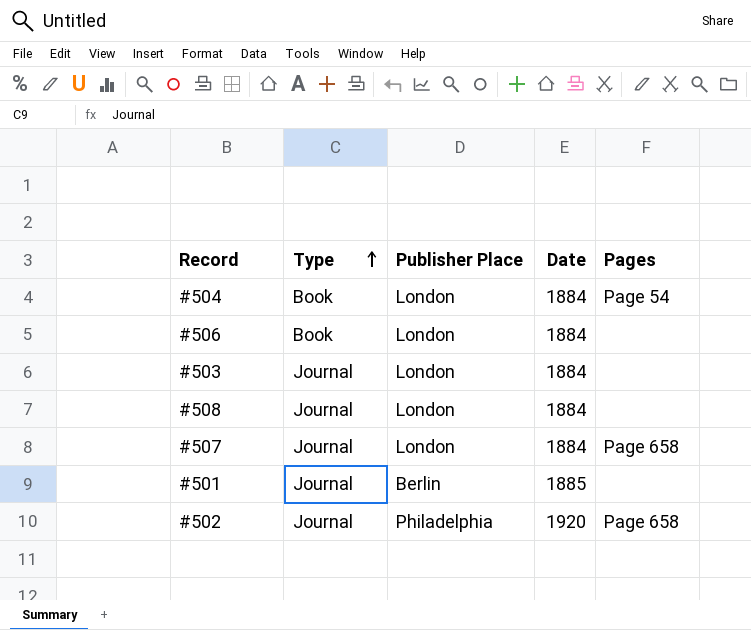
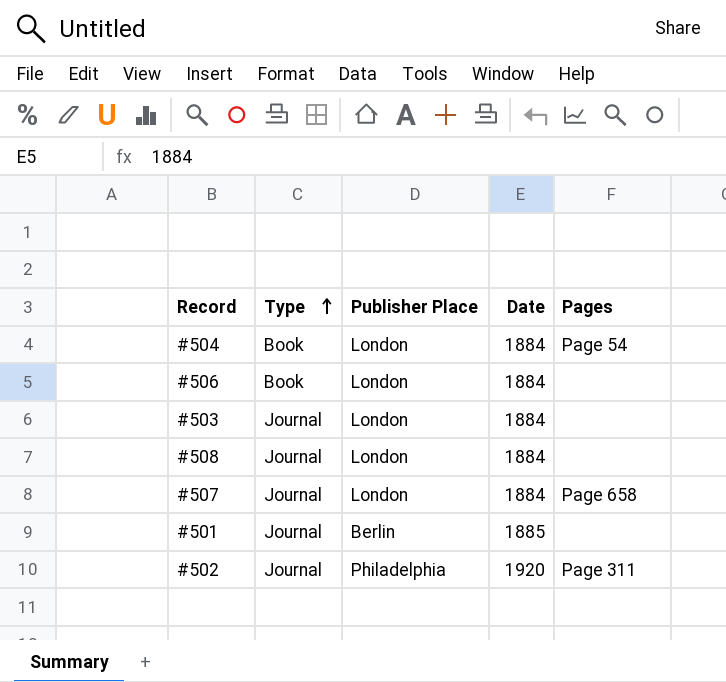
#502 | Pages: Page 658 -> Page 311

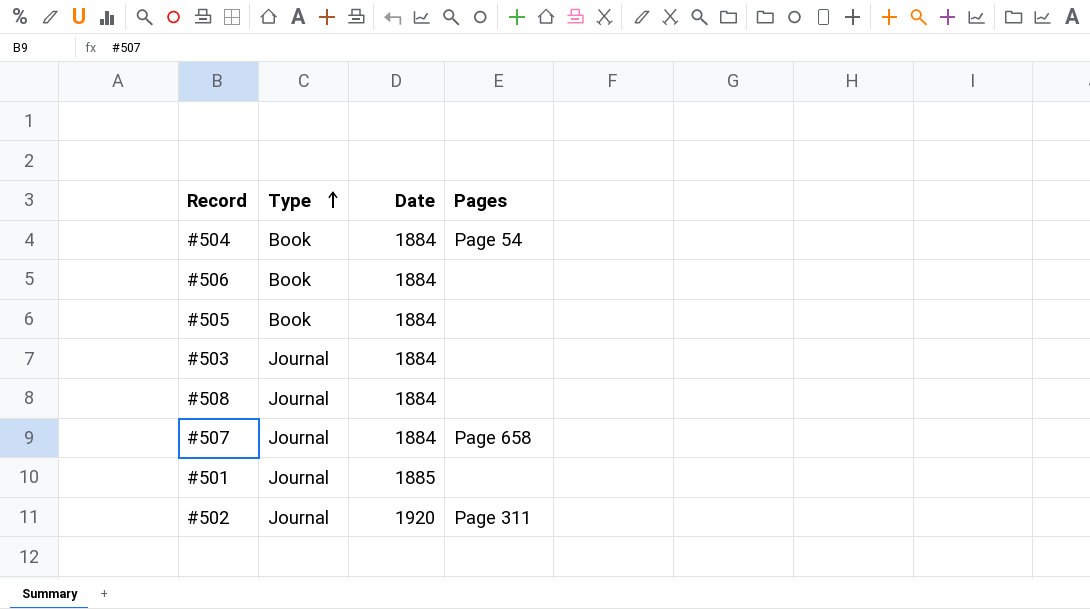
column Publisher Place | position: 3 -> none
row #505: none -> Book | 1884 | none

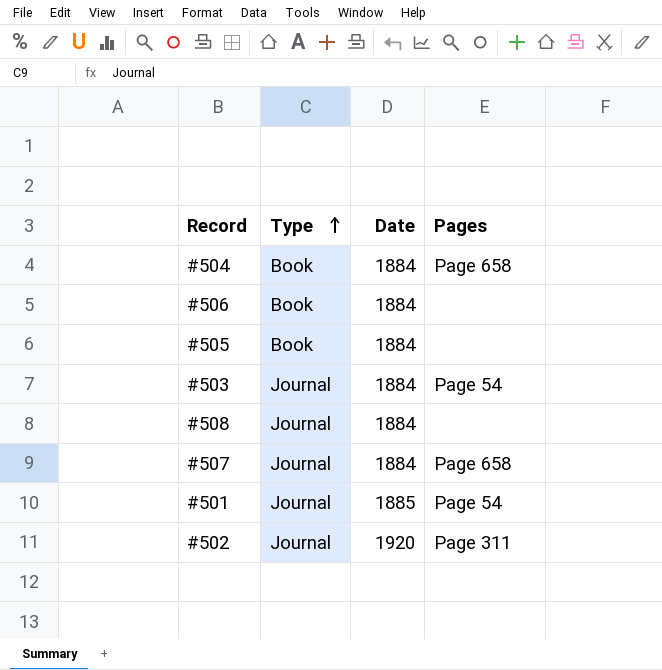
#504 | Pages: Page 54 -> Page 658
#503 | Pages: none -> Page 54
#501 | Pages: none -> Page 54

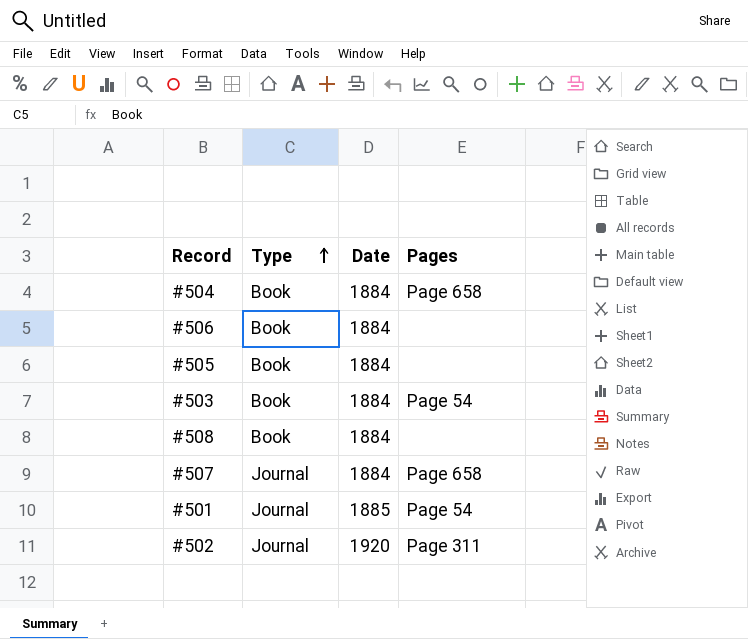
#503 | Type: Journal -> Book
#508 | Type: Journal -> Book

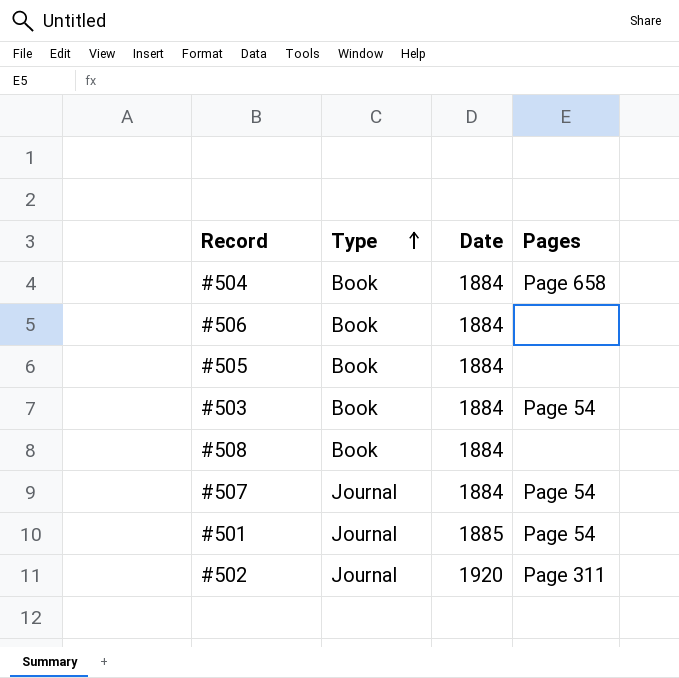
#507 | Pages: Page 658 -> Page 54

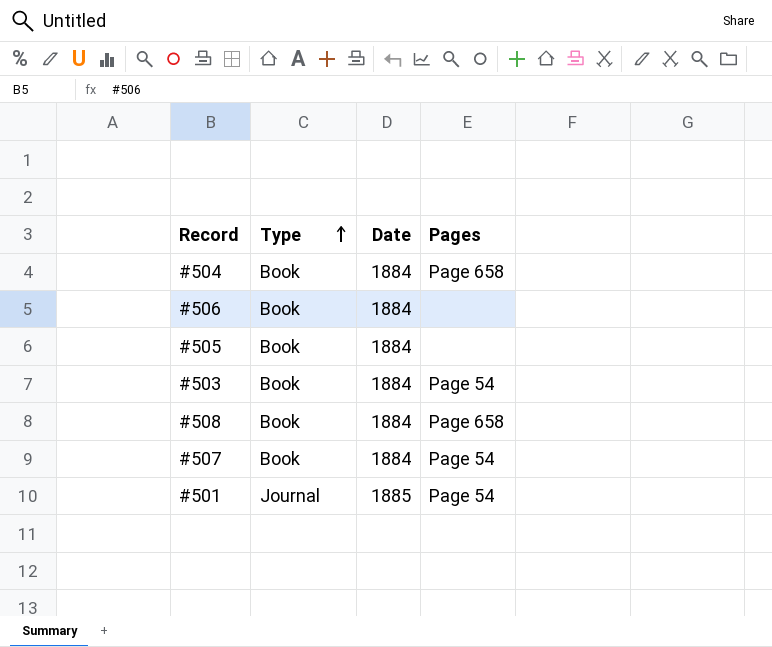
row #502: Journal | 1920 | Page 311 -> none
#508 | Pages: none -> Page 658
#507 | Type: Journal -> Book

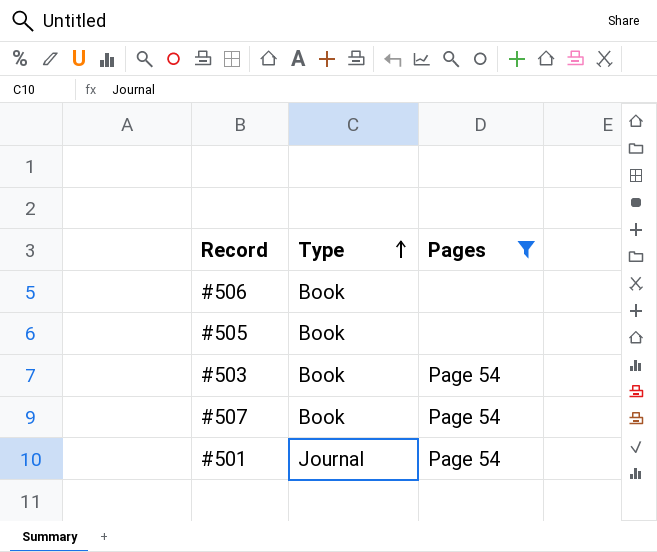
filter: none -> Pages != Page 658
column Date | position: 3 -> none

